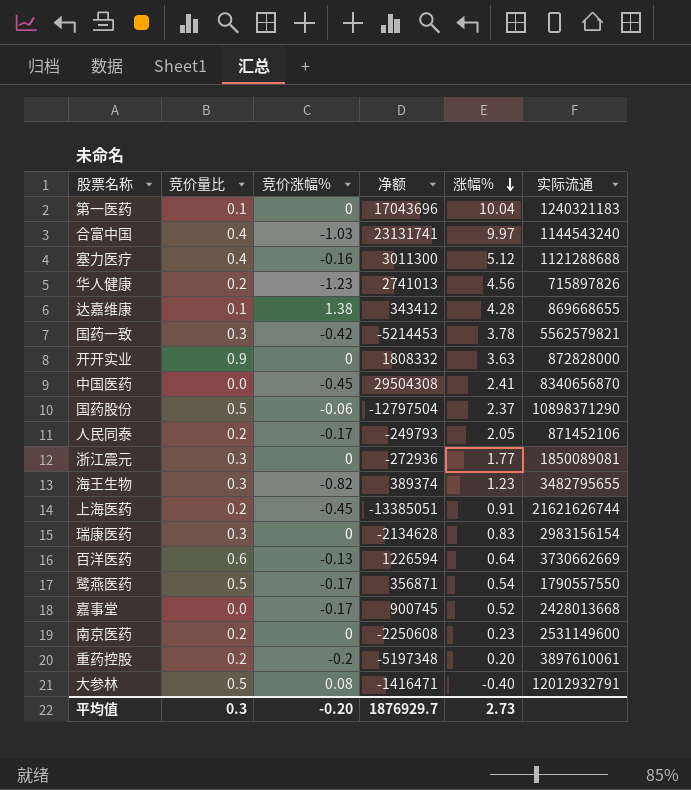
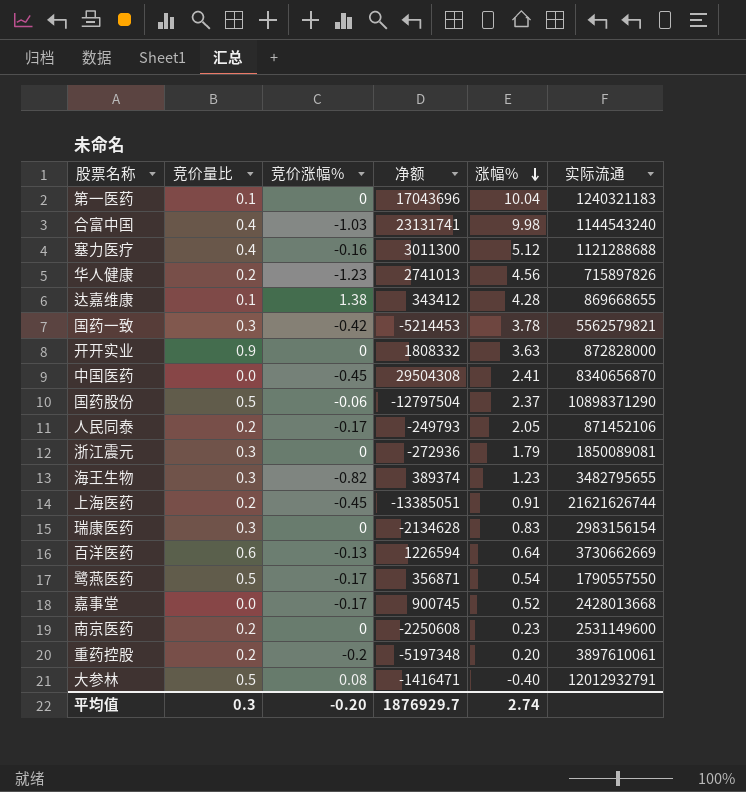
合富中国 | 涨幅%: 9.97 -> 9.98
浙江震元 | 涨幅%: 1.77 -> 1.79
平均值 | 涨幅%: 2.73 -> 2.74

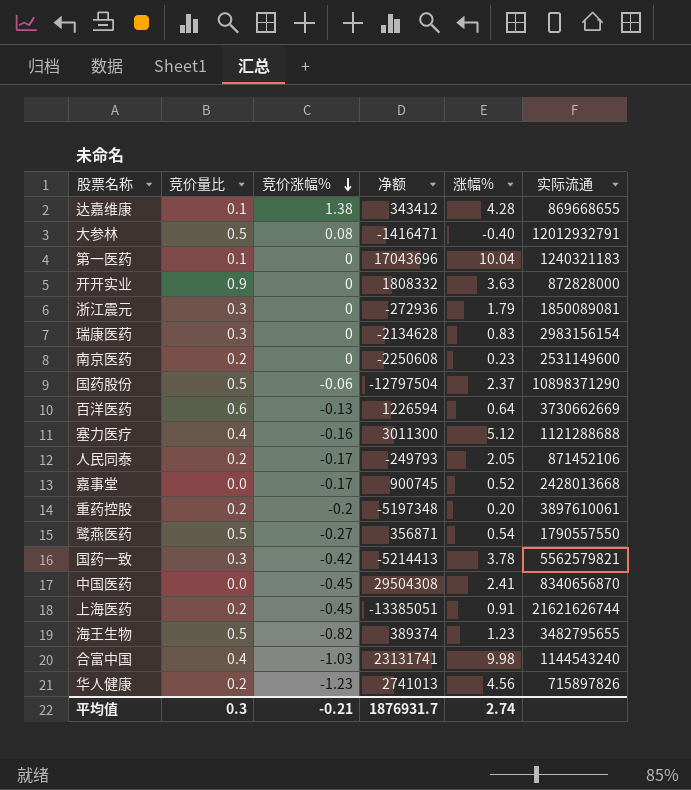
row order: 涨幅% descending -> 竞价涨幅% descending
鹭燕医药 | 竞价涨幅%: -0.17 -> -0.27
国药一致 | 净额: -5214453 -> -5214413
海王生物 | 竞价量比: 0.3 -> 0.5
平均值 | 竞价涨幅%: -0.20 -> -0.21
平均值 | 净额: 1876929.7 -> 1876931.7

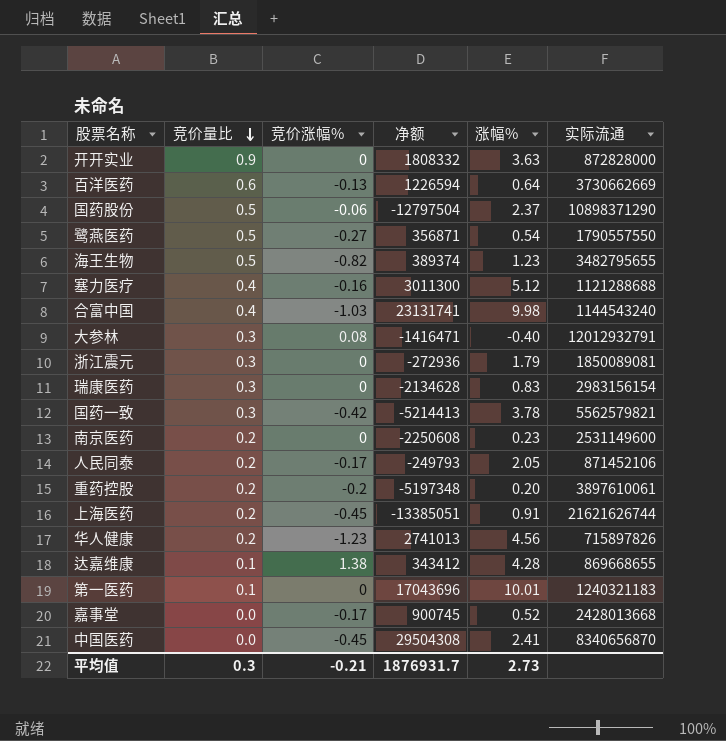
row order: 竞价涨幅% descending -> 竞价量比 descending
大参林 | 竞价量比: 0.5 -> 0.3
第一医药 | 涨幅%: 10.04 -> 10.01
平均值 | 涨幅%: 2.74 -> 2.73

